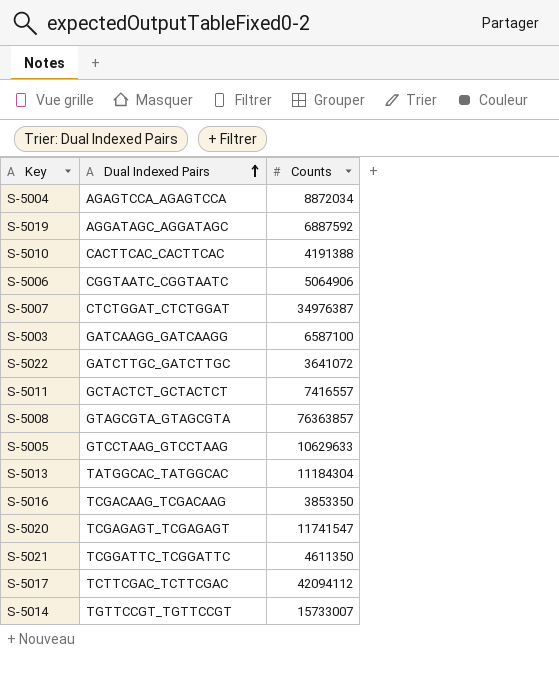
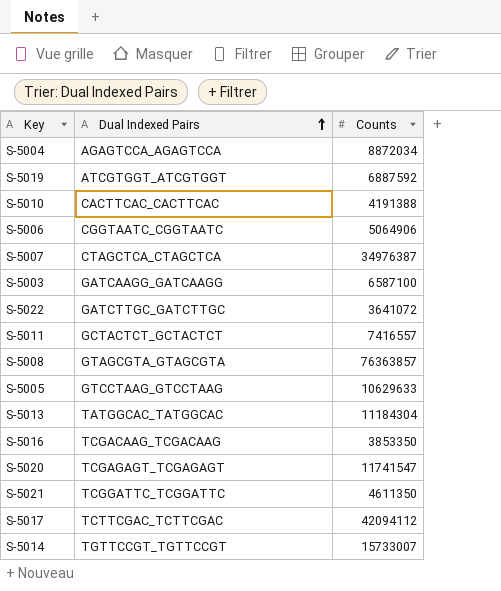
S-5019 | Dual Indexed Pairs: AGGATAGC_AGGATAGC -> ATCGTGGT_ATCGTGGT
S-5007 | Dual Indexed Pairs: CTCTGGAT_CTCTGGAT -> CTAGCTCA_CTAGCTCA

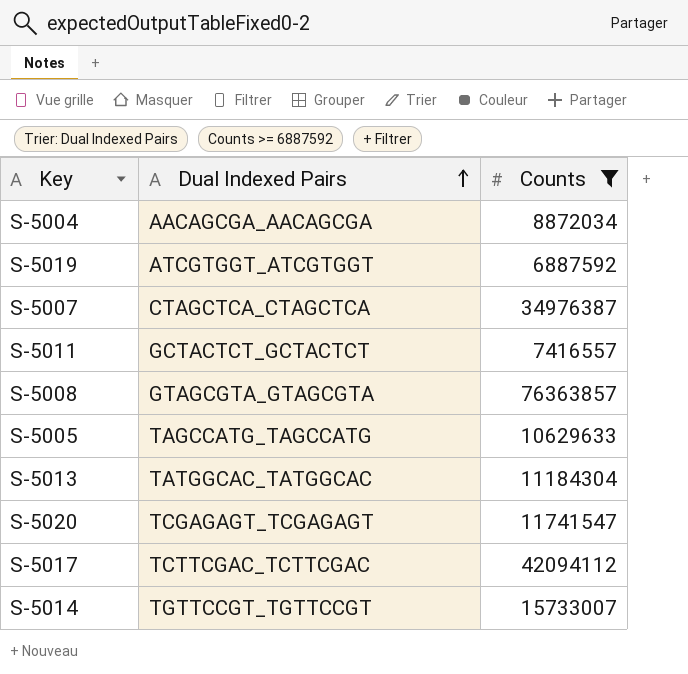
filter: none -> Counts >= 6887592
S-5004 | Dual Indexed Pairs: AGAGTCCA_AGAGTCCA -> AACAGCGA_AACAGCGA
S-5005 | Dual Indexed Pairs: GTCCTAAG_GTCCTAAG -> TAGCCATG_TAGCCATG

